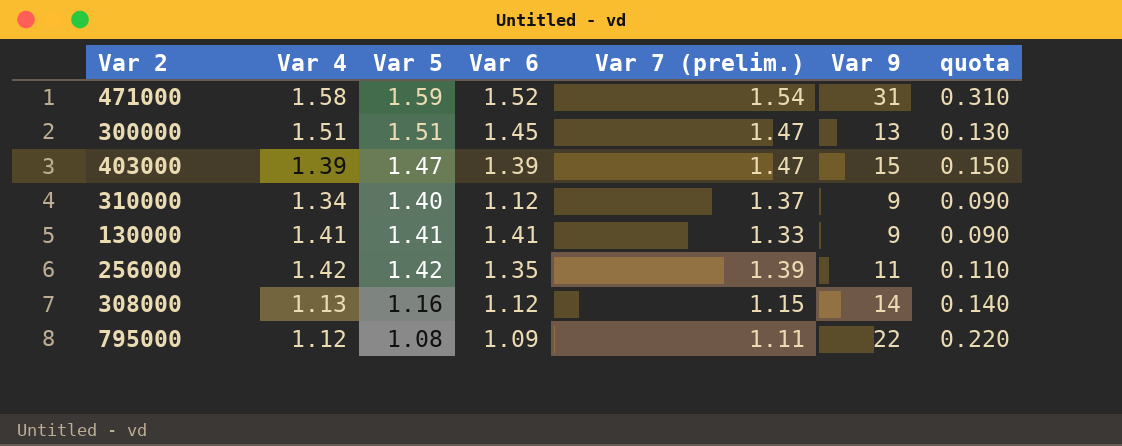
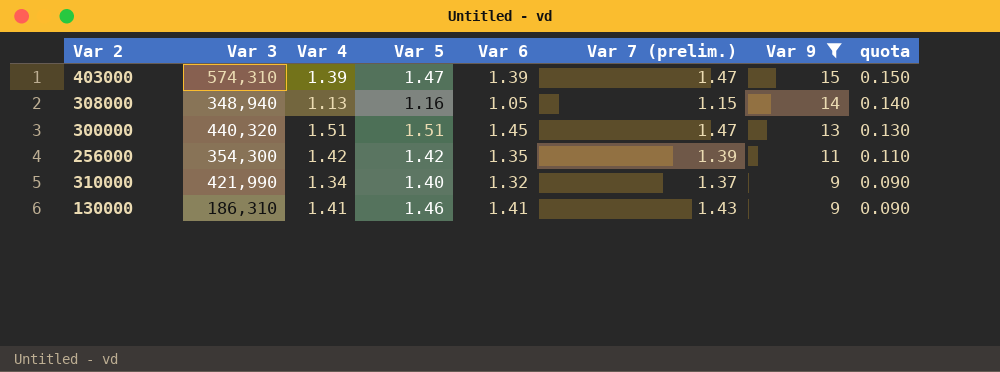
filter: none -> Var 9 <= 15
row order: none -> Var 9 descending
column Var 3 | position: none -> 2
308000 | Var 6: 1.12 -> 1.05
310000 | Var 6: 1.12 -> 1.32
130000 | Var 5: 1.41 -> 1.46
130000 | Var 7 (prelim.): 1.33 -> 1.43

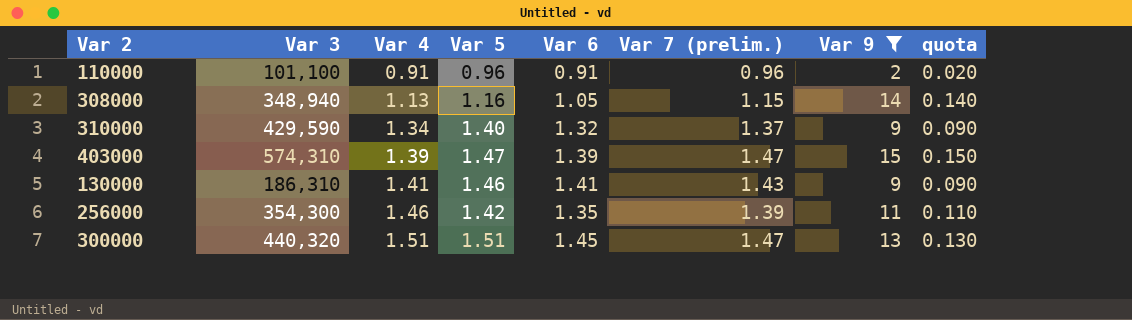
row order: Var 9 descending -> Var 4 ascending
row 110000: none -> 101,100 | 0.91 | 0.96 | 0.91 | 0.96 | 2 | 0.020
310000 | Var 3: 421,990 -> 429,590
256000 | Var 4: 1.42 -> 1.46

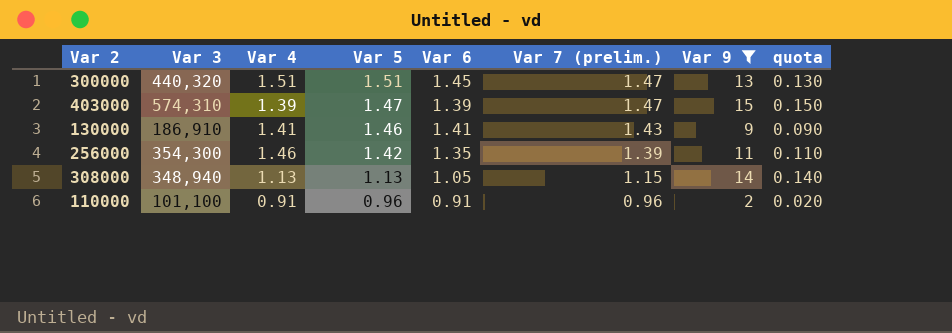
row order: Var 4 ascending -> Var 5 descending
row 310000: 429,590 | 1.34 | 1.40 | 1.32 | 1.37 | 9 | 0.090 -> none
130000 | Var 3: 186,310 -> 186,910
308000 | Var 5: 1.16 -> 1.13

